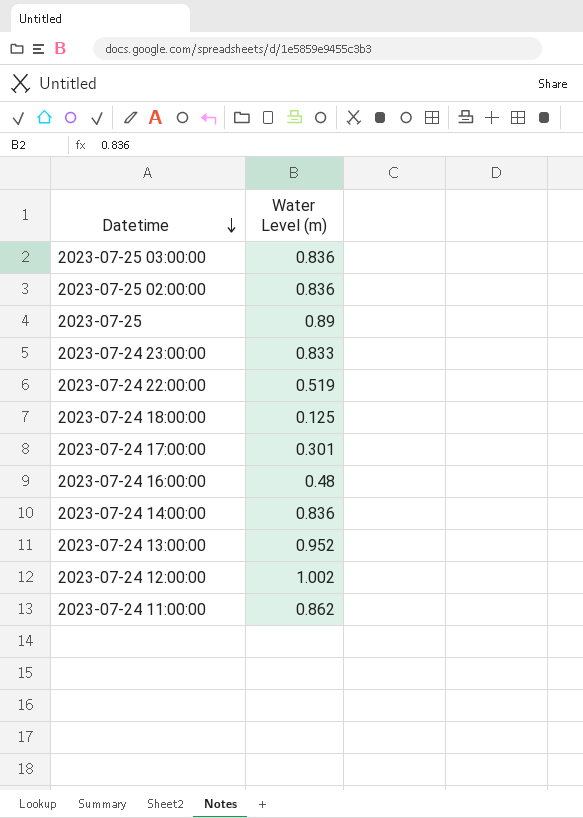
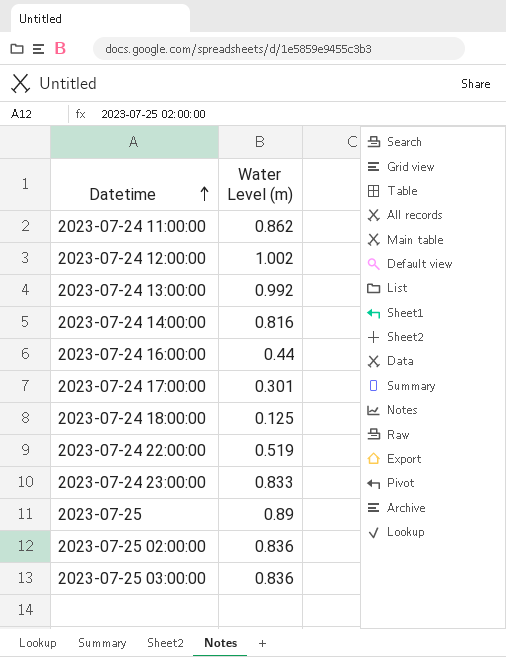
row order: Datetime descending -> Datetime ascending
2023-07-24 13:00:00 | Water Level (m): 0.952 -> 0.992
2023-07-24 14:00:00 | Water Level (m): 0.836 -> 0.816
2023-07-24 16:00:00 | Water Level (m): 0.48 -> 0.44

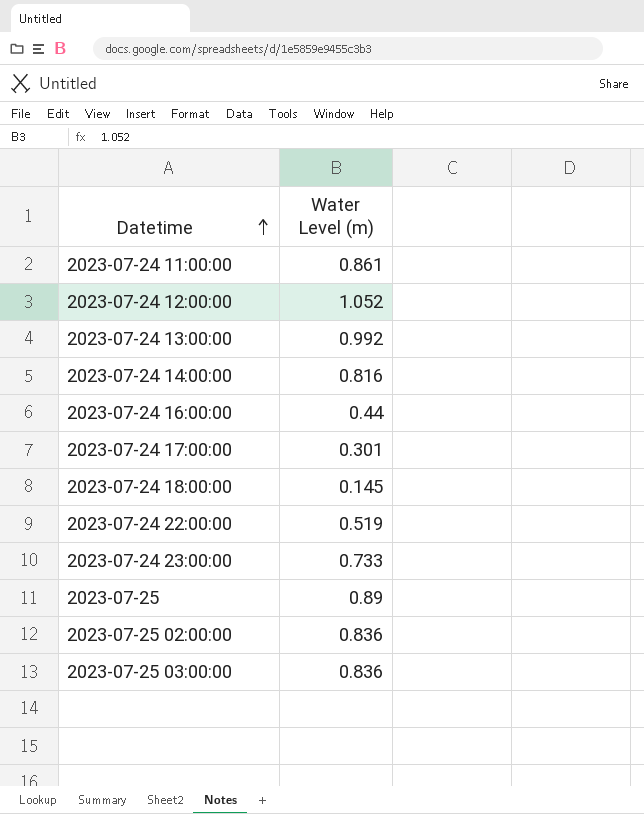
2023-07-24 11:00:00 | Water Level (m): 0.862 -> 0.861
2023-07-24 12:00:00 | Water Level (m): 1.002 -> 1.052
2023-07-24 18:00:00 | Water Level (m): 0.125 -> 0.145
2023-07-24 23:00:00 | Water Level (m): 0.833 -> 0.733

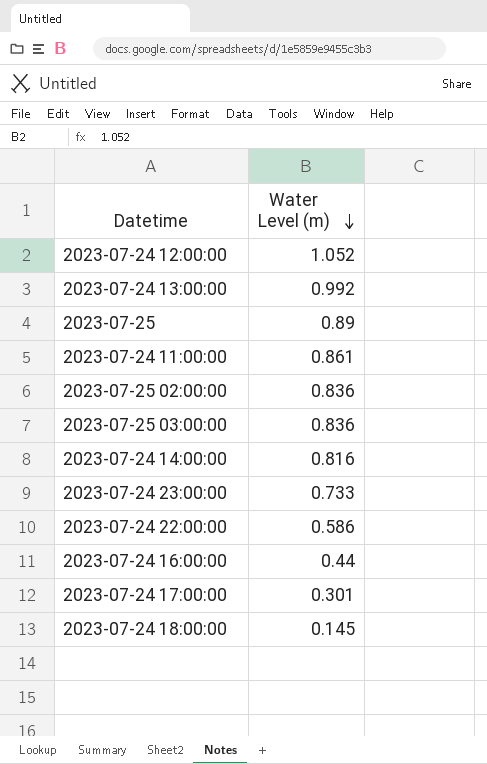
row order: Datetime ascending -> Water Level (m) descending
2023-07-24 22:00:00 | Water Level (m): 0.519 -> 0.586

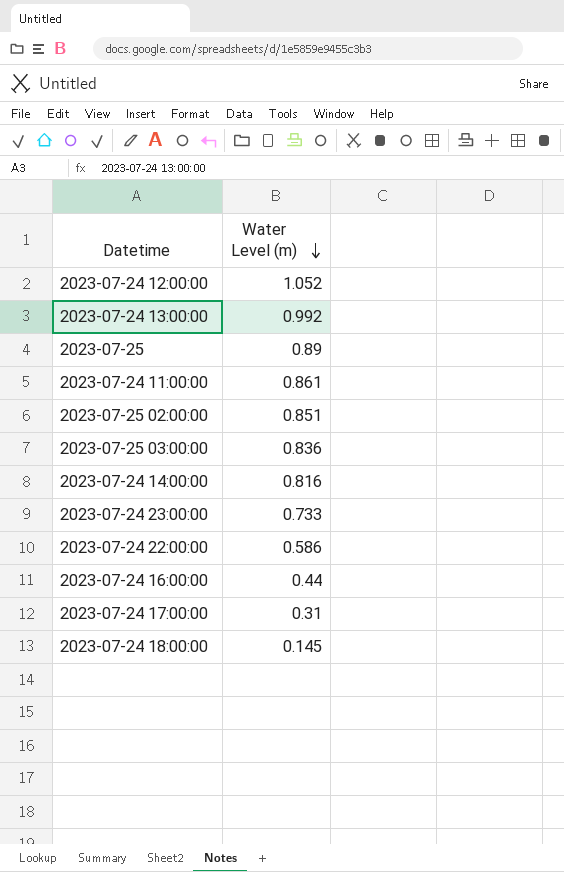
2023-07-25 02:00:00 | Water Level (m): 0.836 -> 0.851
2023-07-24 17:00:00 | Water Level (m): 0.301 -> 0.31

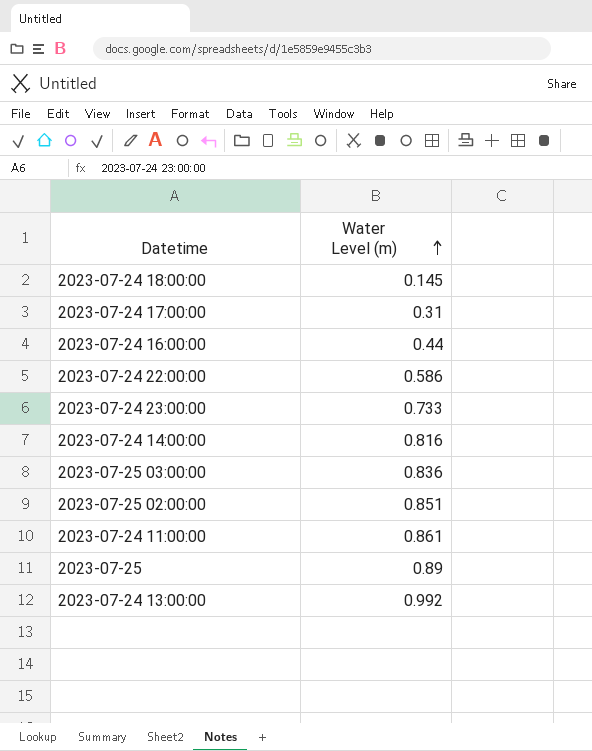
row order: Water Level (m) descending -> Water Level (m) ascending
row 2023-07-24 12:00:00: 1.052 -> none

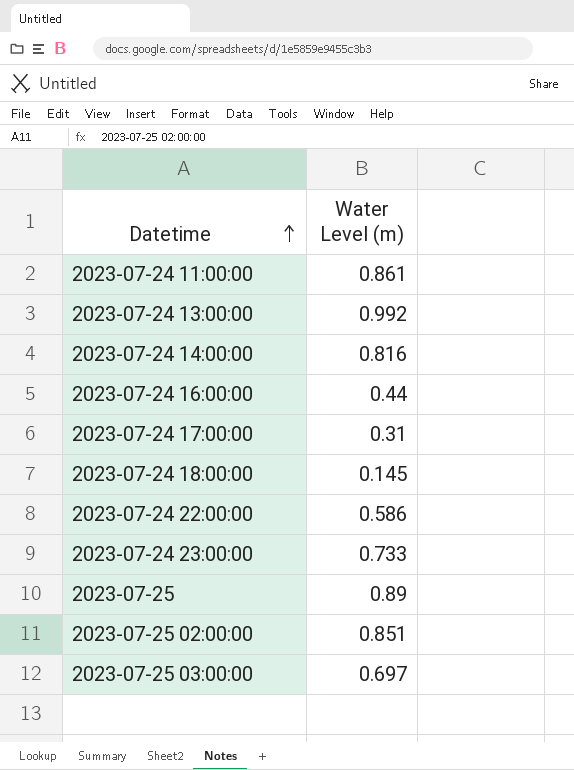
row order: Water Level (m) ascending -> Datetime ascending
2023-07-25 03:00:00 | Water Level (m): 0.836 -> 0.697

